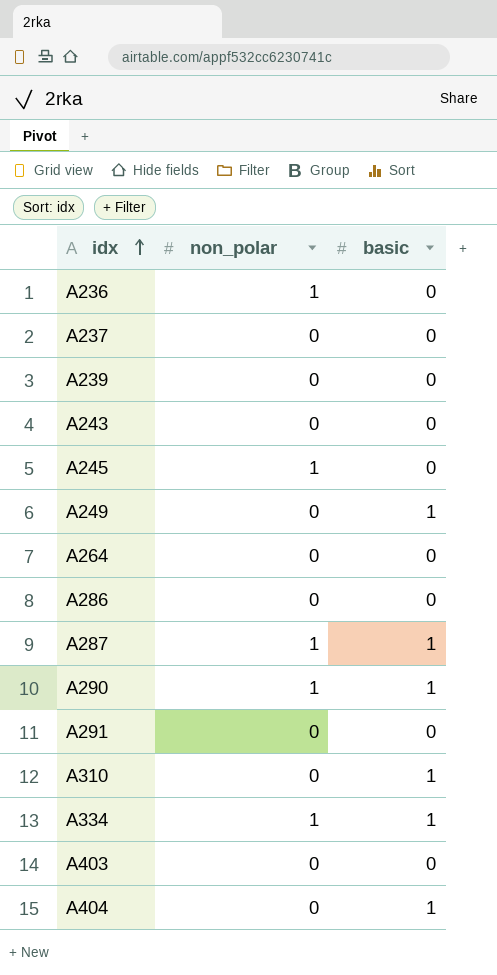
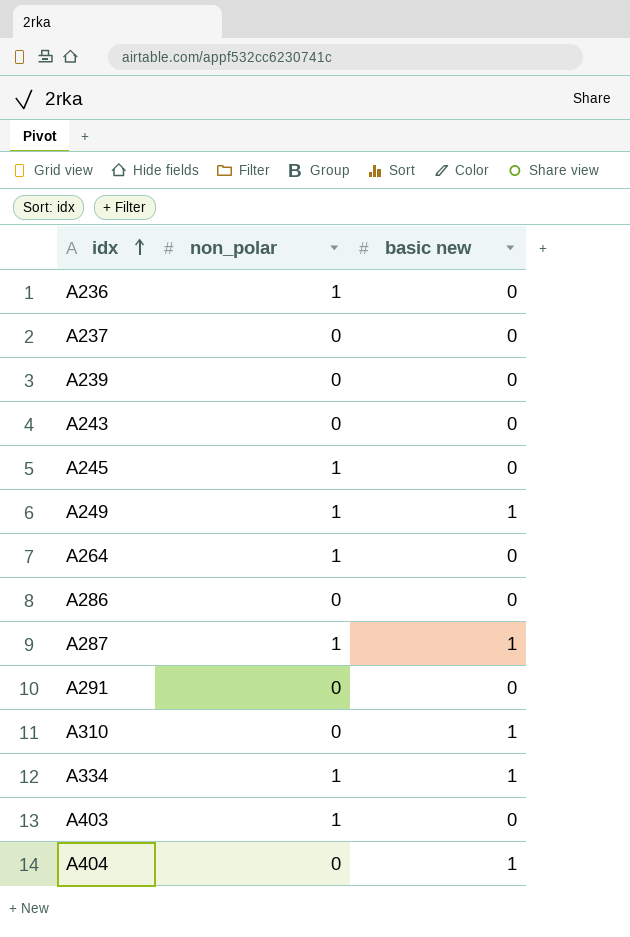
column name: basic -> basic new
row A290: 1 | 1 -> none
A249 | non_polar: 0 -> 1
A264 | non_polar: 0 -> 1
A403 | non_polar: 0 -> 1

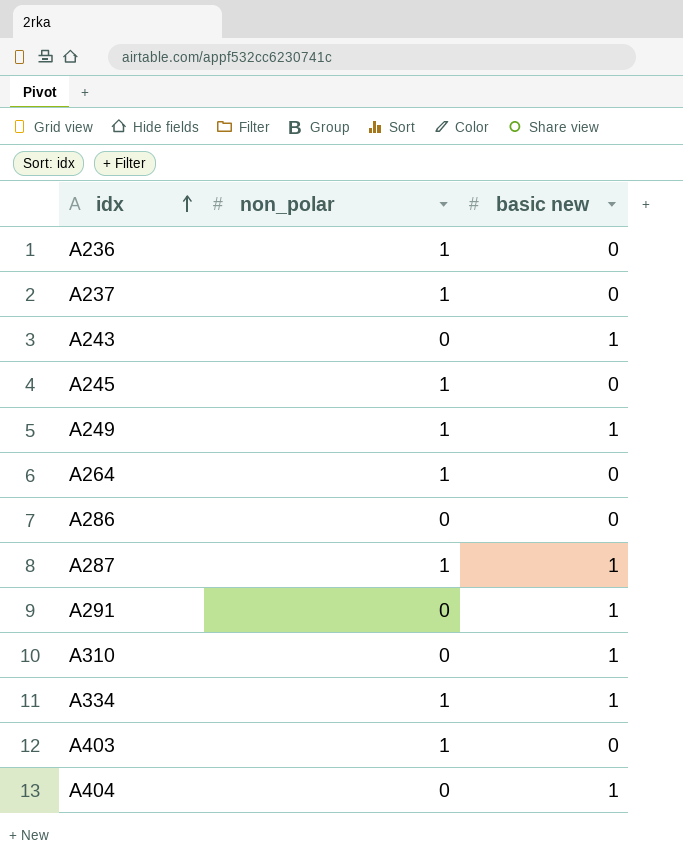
row A239: 0 | 0 -> none
A237 | non_polar: 0 -> 1
A243 | basic new: 0 -> 1
A291 | basic new: 0 -> 1

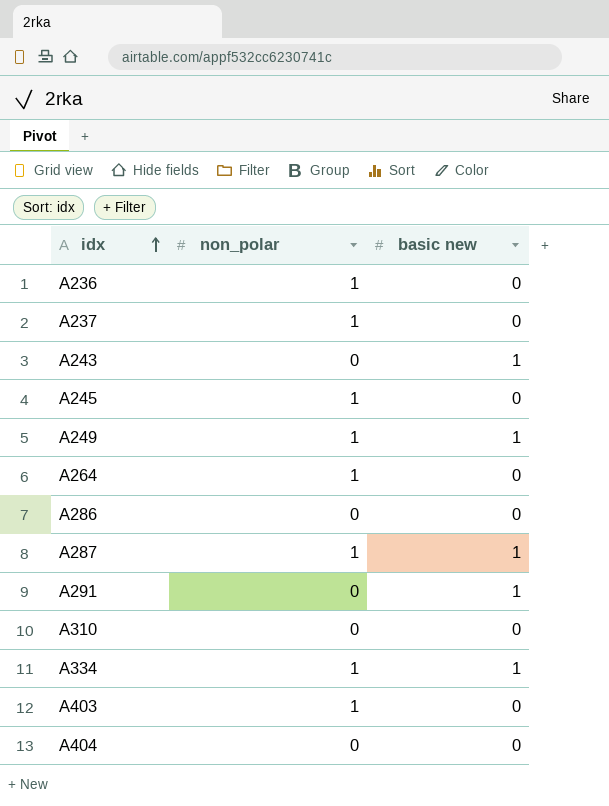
A310 | basic new: 1 -> 0
A404 | basic new: 1 -> 0

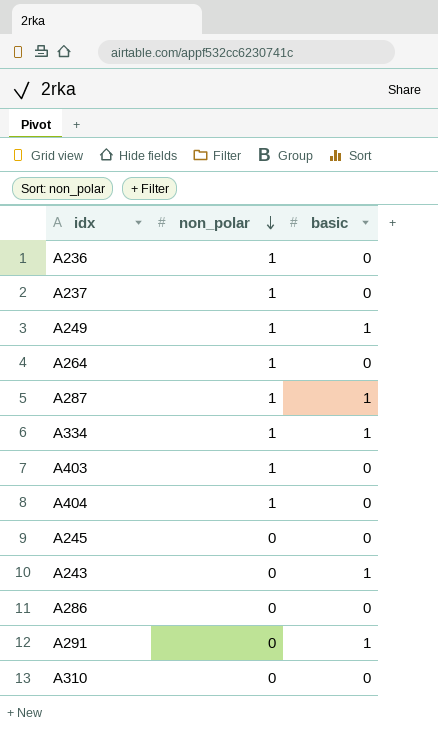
row order: idx ascending -> non_polar descending
column name: basic new -> basic
A404 | non_polar: 0 -> 1
A245 | non_polar: 1 -> 0

